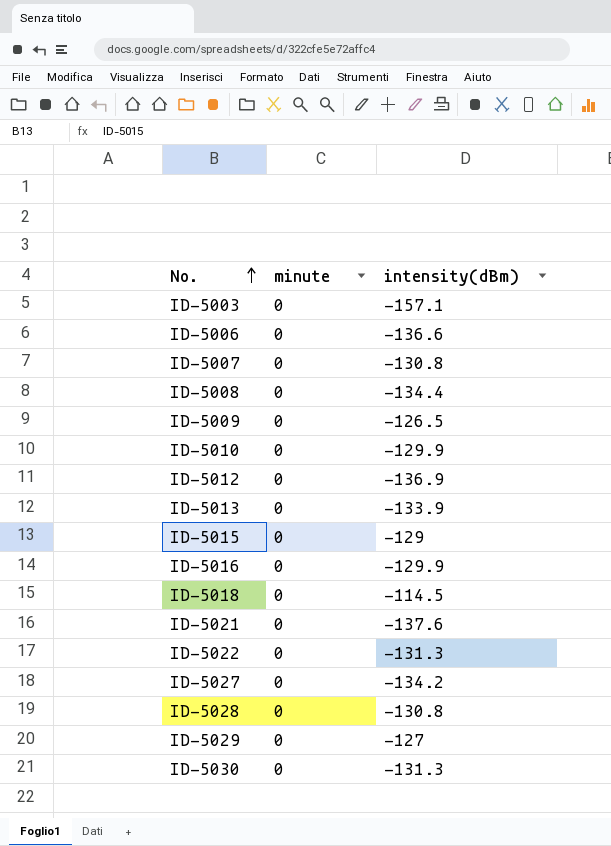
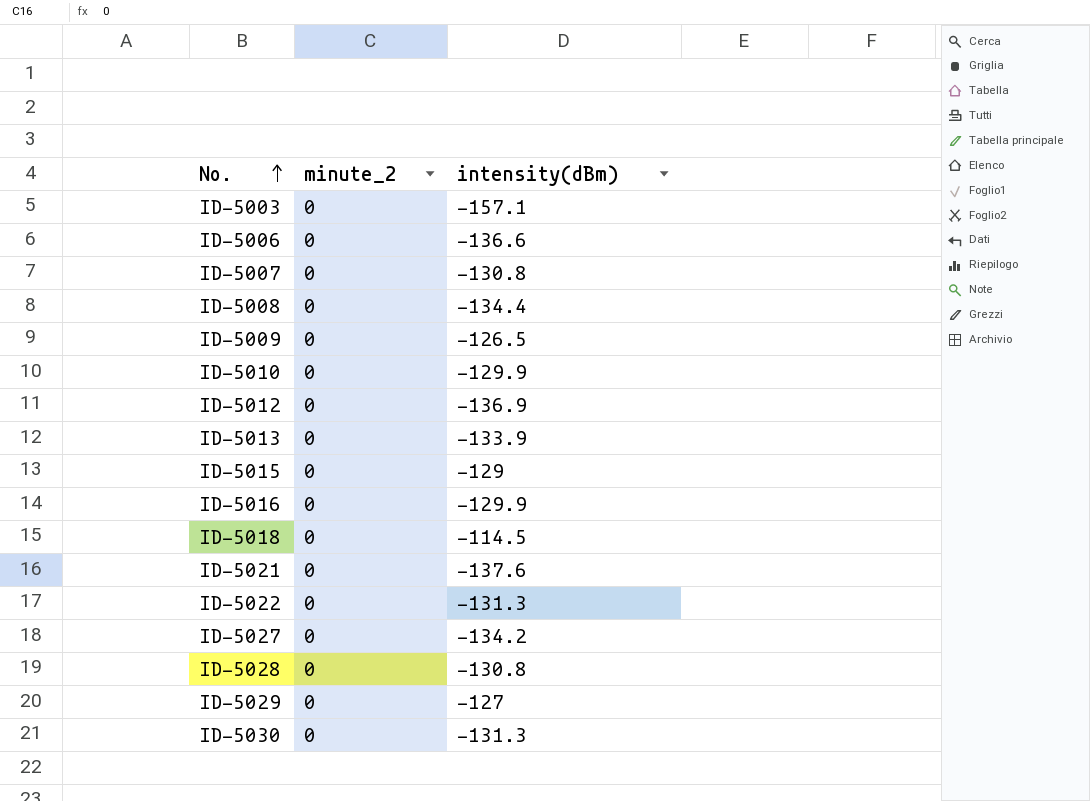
column name: minute -> minute_2

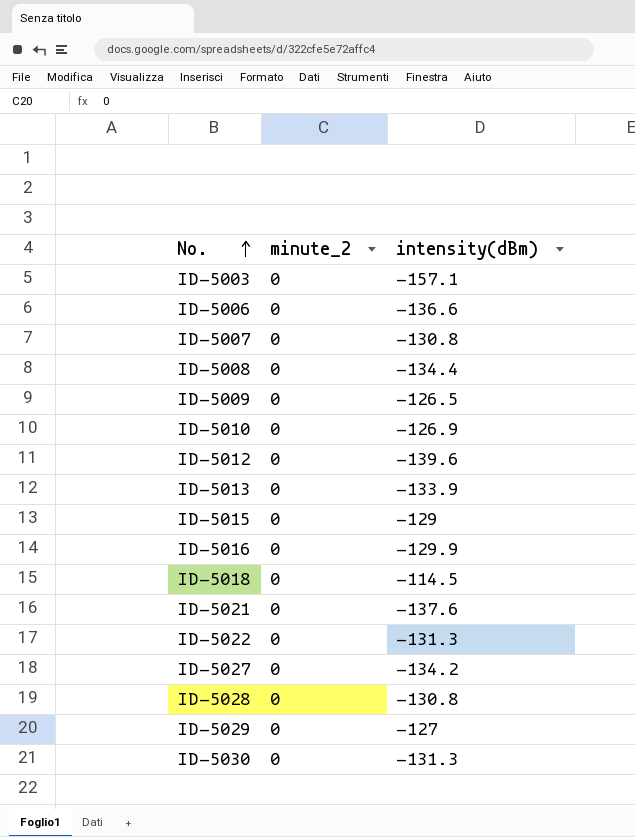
ID-5010 | intensity(dBm): -129.9 -> -126.9
ID-5012 | intensity(dBm): -136.9 -> -139.6

